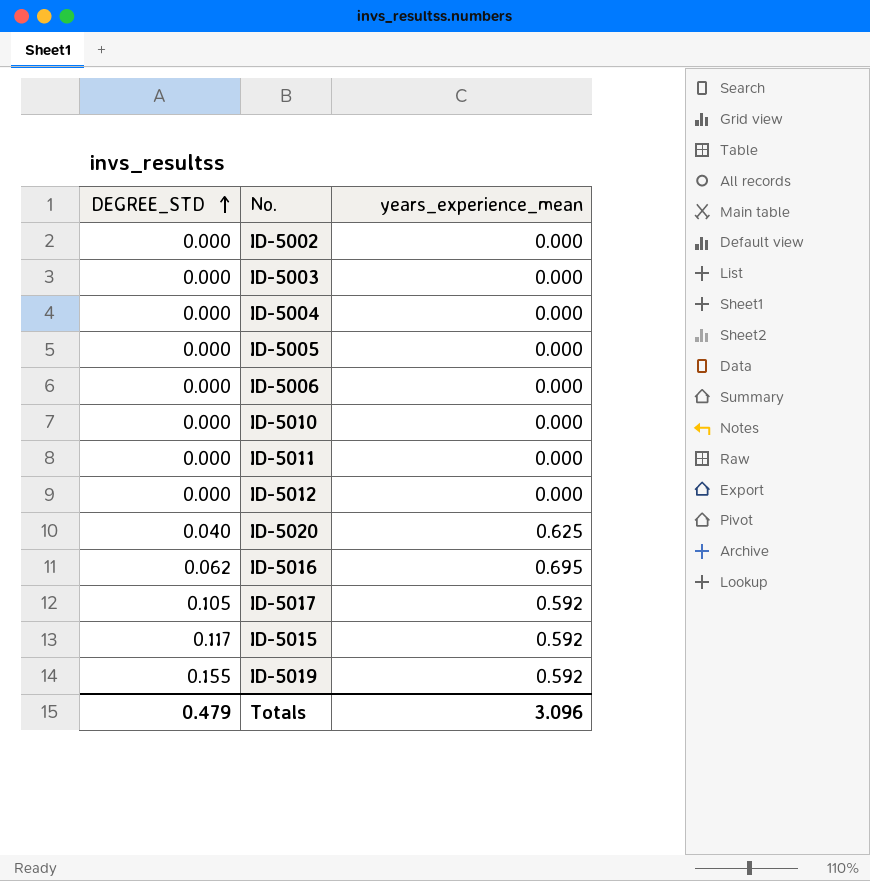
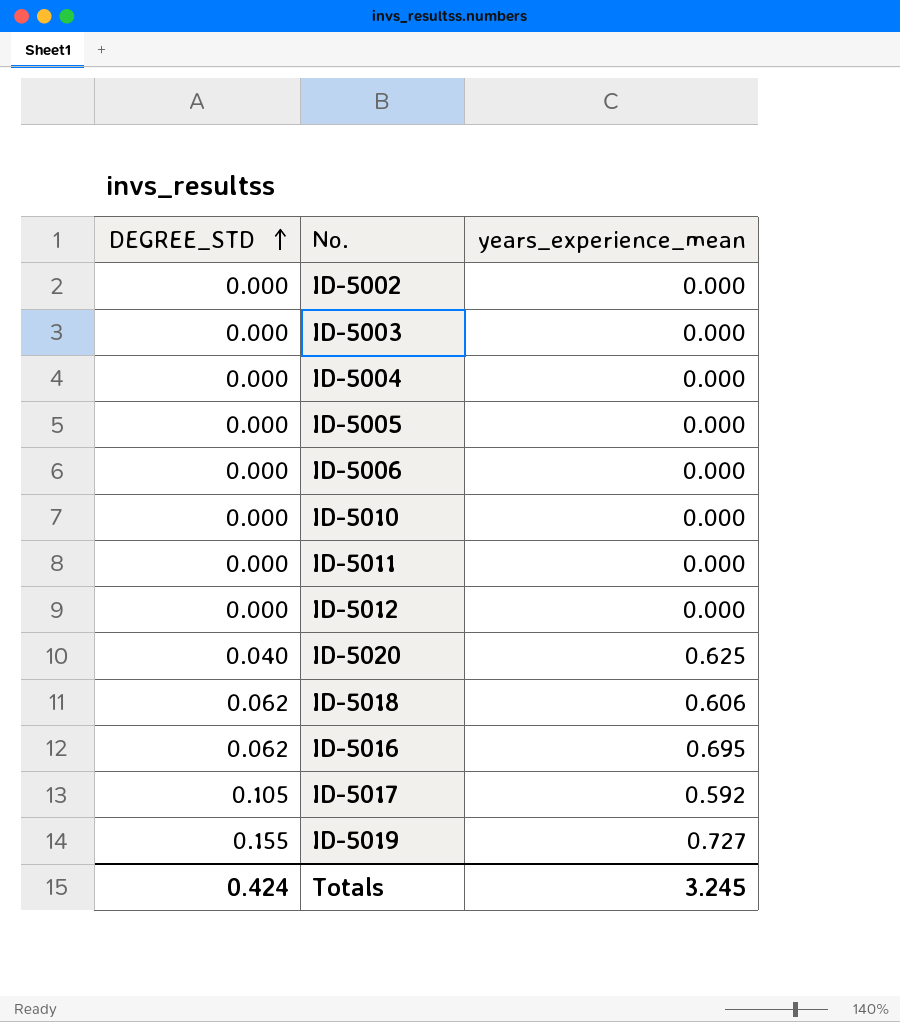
row ID-5015: 0.117 | 0.592 -> none
row ID-5018: none -> 0.062 | 0.606
ID-5019 | years_experience_mean: 0.592 -> 0.727
Totals | DEGREE_STD: 0.479 -> 0.424
Totals | years_experience_mean: 3.096 -> 3.245

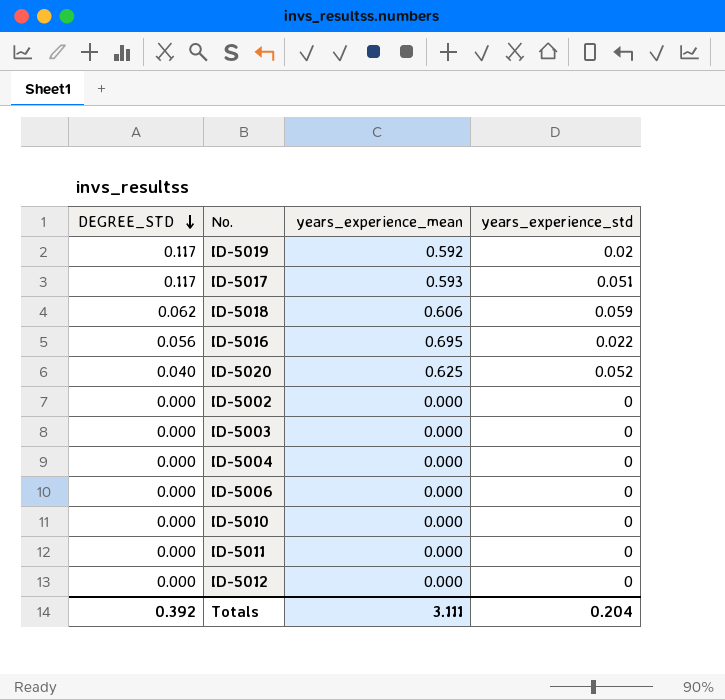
row order: DEGREE_STD ascending -> DEGREE_STD descending
column years_experience_std | position: none -> 4
row ID-5005: 0.000 | 0.000 -> none
ID-5019 | DEGREE_STD: 0.155 -> 0.117
ID-5019 | years_experience_mean: 0.727 -> 0.592
ID-5017 | DEGREE_STD: 0.105 -> 0.117
ID-5017 | years_experience_mean: 0.592 -> 0.593
ID-5016 | DEGREE_STD: 0.062 -> 0.056
Totals | DEGREE_STD: 0.424 -> 0.392
Totals | years_experience_mean: 3.245 -> 3.111

